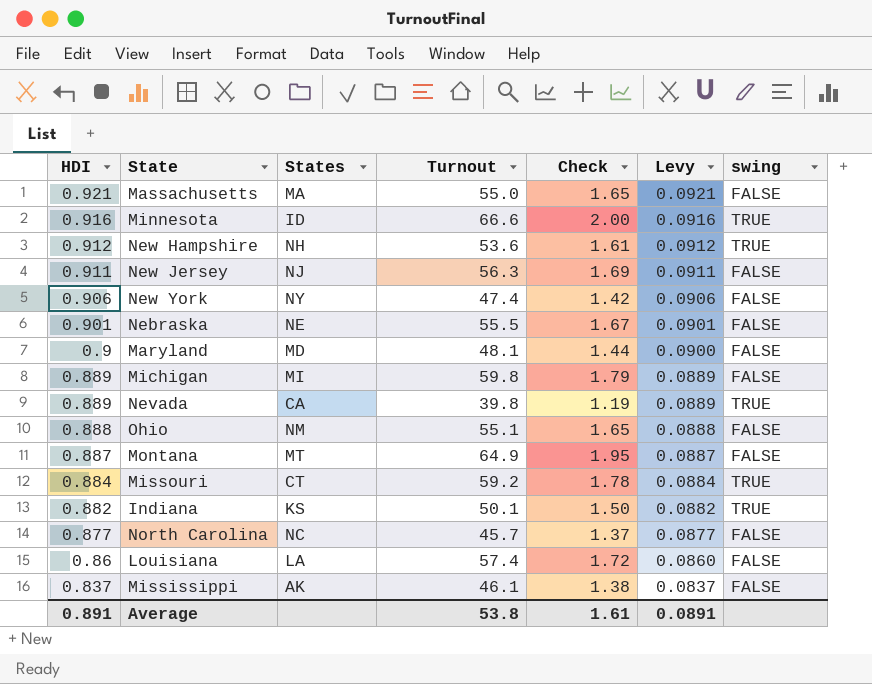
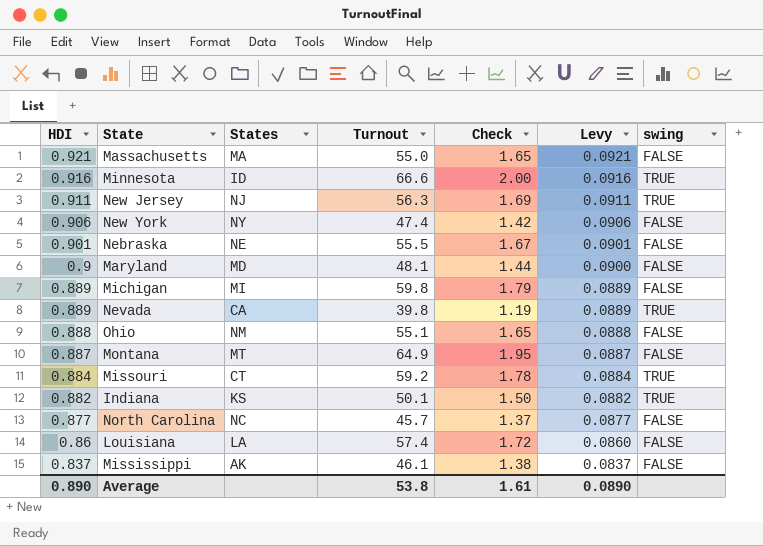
row New Hampshire: 0.912 | NH | 53.6 | 1.61 | 0.0912 | TRUE -> none
New Jersey | swing: FALSE -> TRUE
Average | HDI: 0.891 -> 0.890
Average | Levy: 0.0891 -> 0.0890

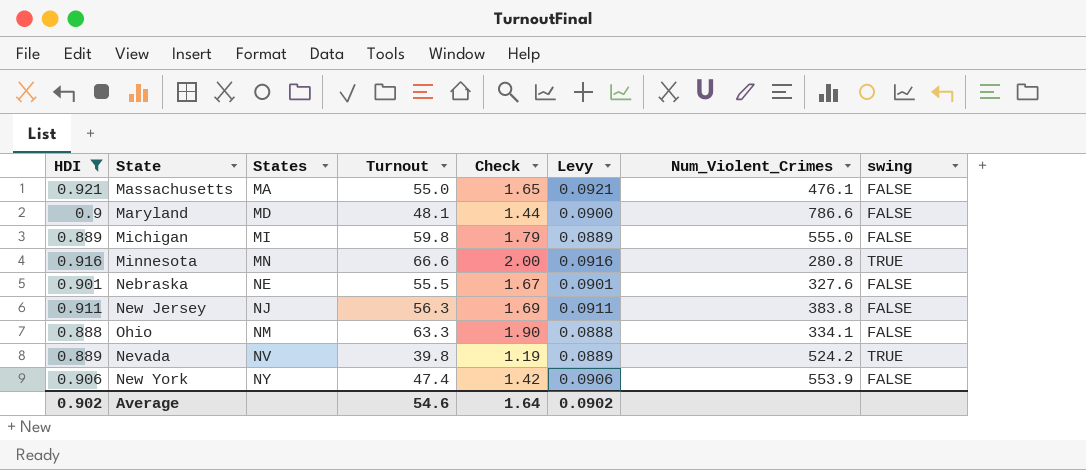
filter: none -> HDI >= 0.888
row order: HDI descending -> States ascending
column Num_Violent_Crimes | position: none -> 7
Minnesota | States: ID -> MN
New Jersey | swing: TRUE -> FALSE
Ohio | Turnout: 55.1 -> 63.3
Ohio | Check: 1.65 -> 1.90
Nevada | States: CA -> NV
Average | HDI: 0.890 -> 0.902
Average | Turnout: 53.8 -> 54.6
Average | Check: 1.61 -> 1.64
Average | Levy: 0.0890 -> 0.0902

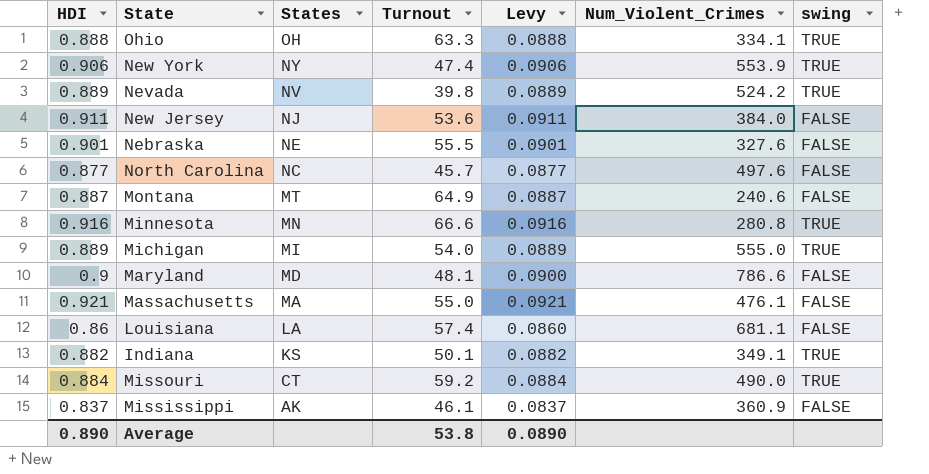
filter: HDI >= 0.888 -> none
row order: States ascending -> States descending
column Check | formula: [Turnout] * 0.03 -> none
Ohio | States: NM -> OH
Ohio | swing: FALSE -> TRUE
New York | swing: FALSE -> TRUE
New Jersey | Turnout: 56.3 -> 53.6
New Jersey | Num_Violent_Crimes: 383.8 -> 384.0
Michigan | Turnout: 59.8 -> 54.0
Michigan | swing: FALSE -> TRUE
Average | HDI: 0.902 -> 0.890
Average | Turnout: 54.6 -> 53.8
Average | Levy: 0.0902 -> 0.0890

